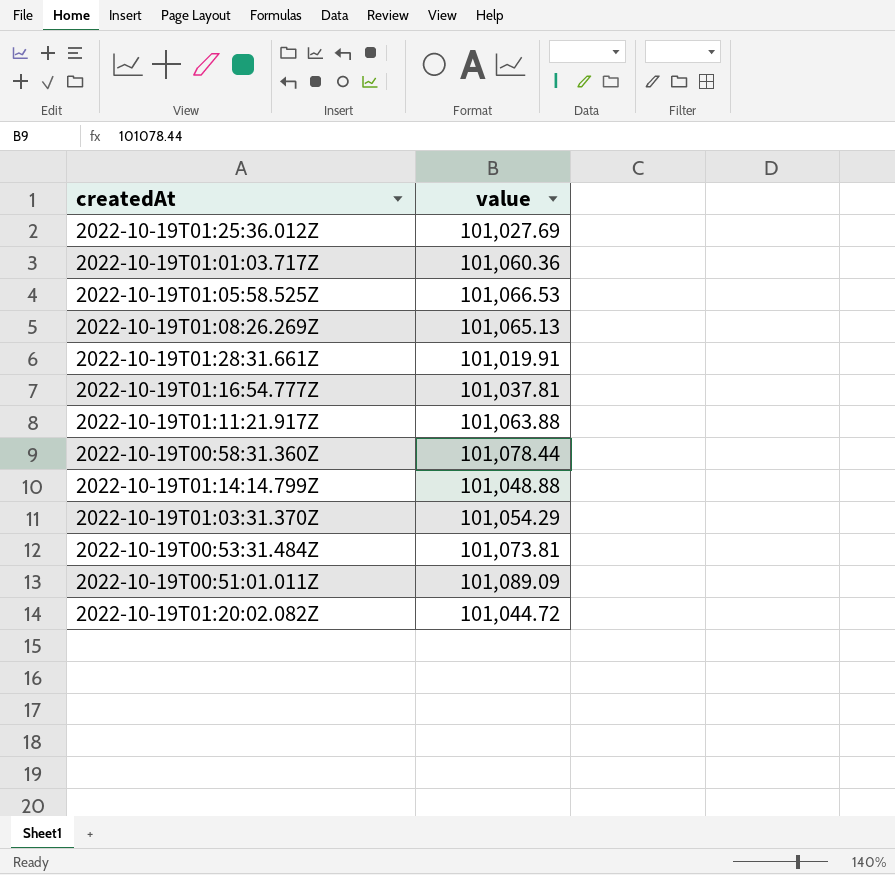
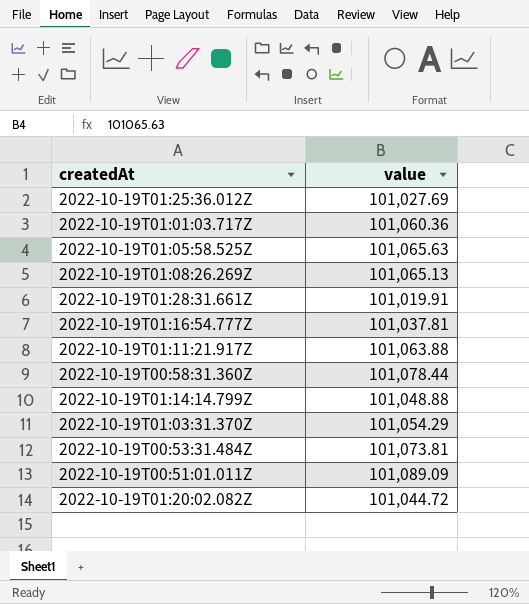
2022-10-19T01:05:58.525Z | value: 101,066.53 -> 101,065.63

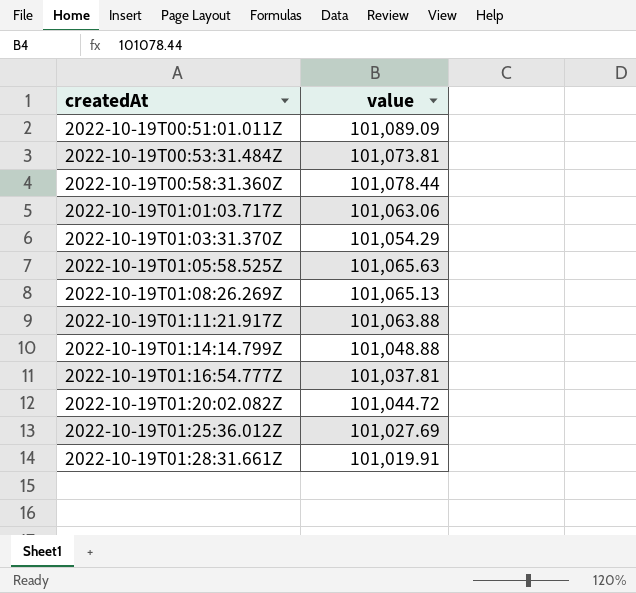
row order: none -> createdAt ascending
2022-10-19T01:01:03.717Z | value: 101,060.36 -> 101,063.06

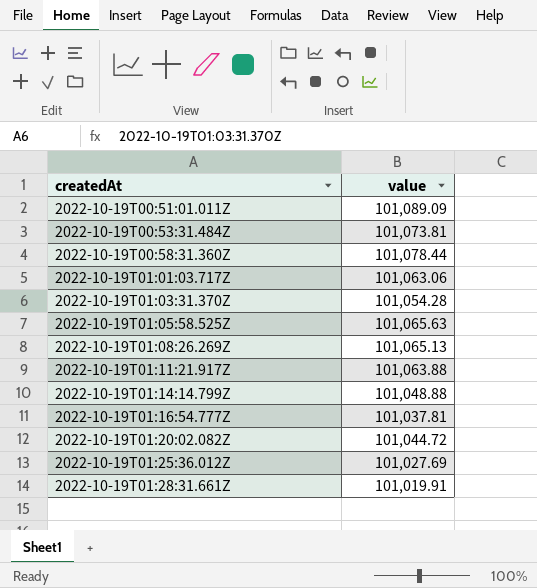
2022-10-19T01:03:31.370Z | value: 101,054.29 -> 101,054.28

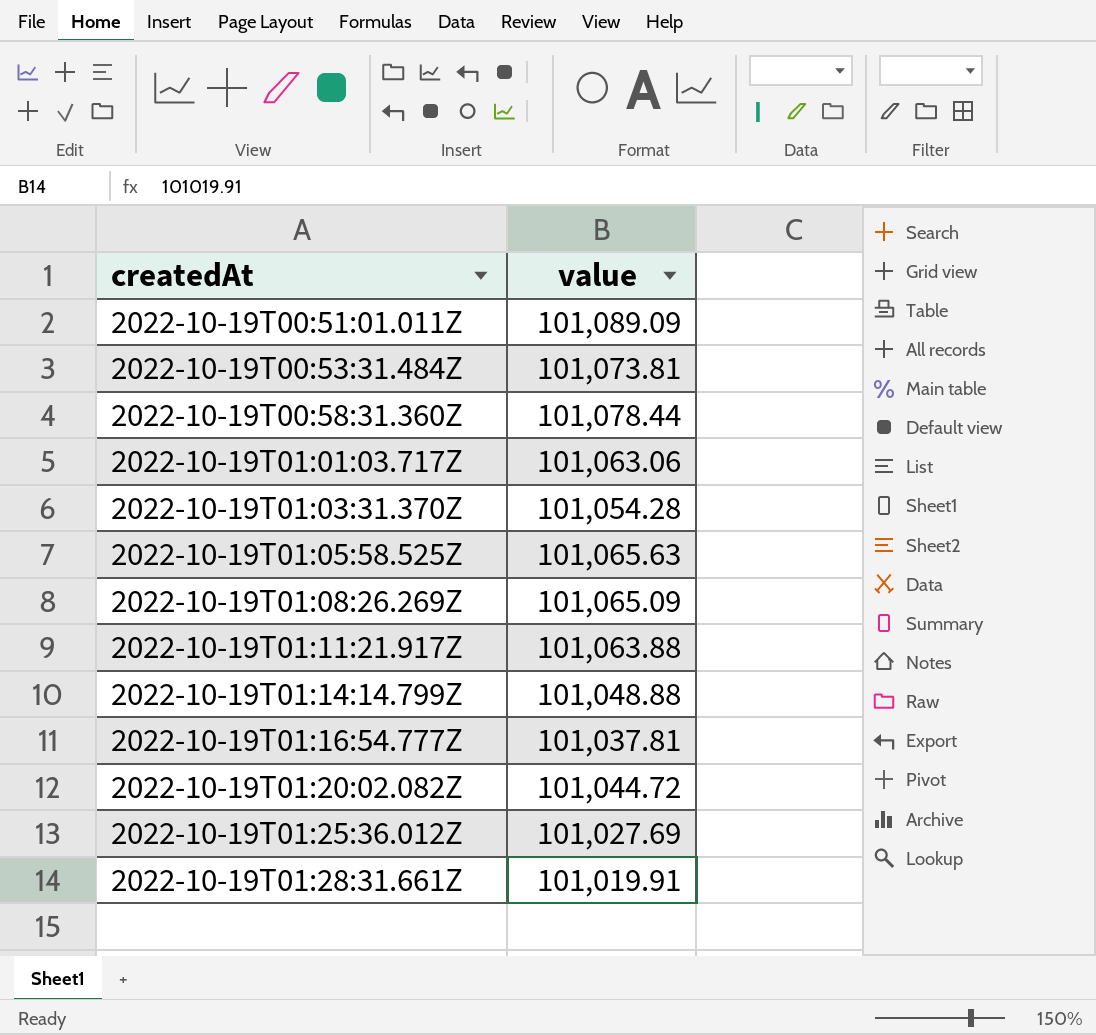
2022-10-19T01:08:26.269Z | value: 101,065.13 -> 101,065.09

